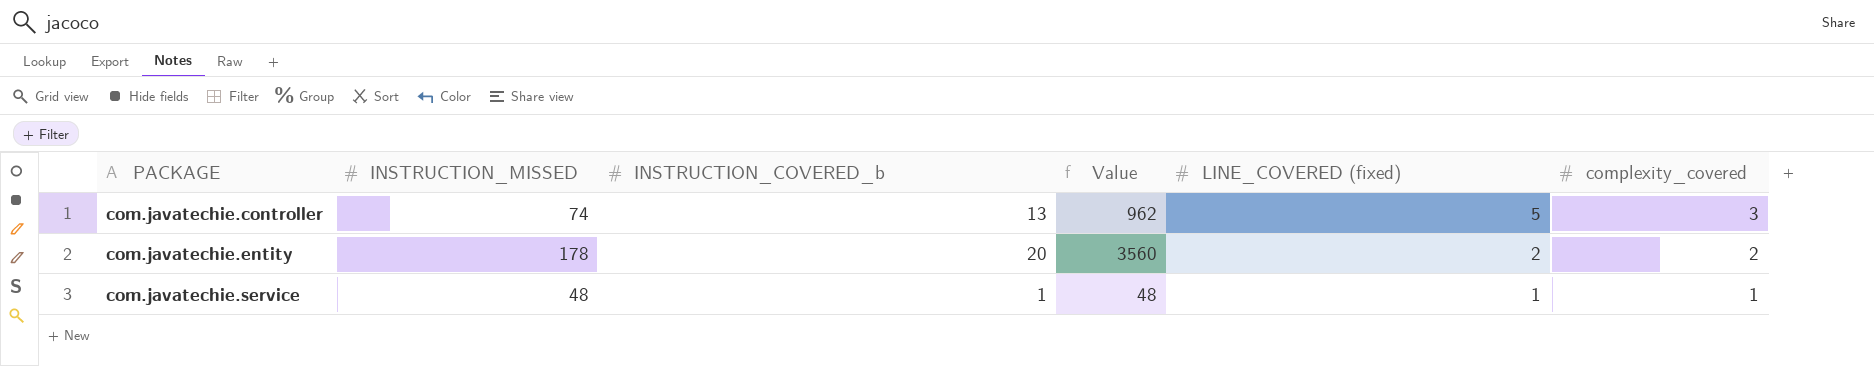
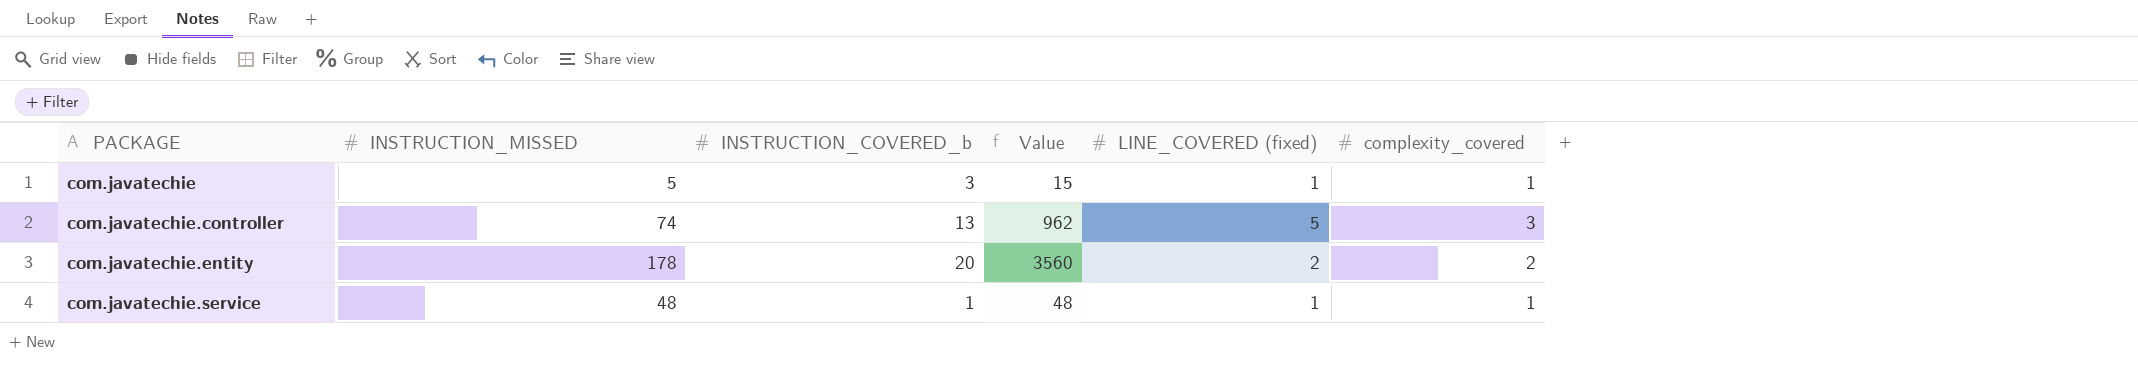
row com.javatechie: none -> 5 | 3 | 15 | 1 | 1

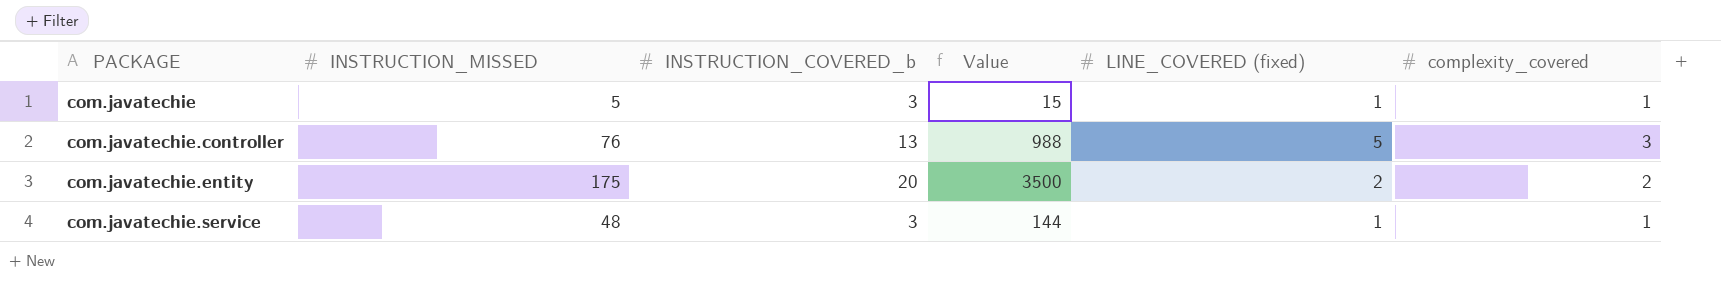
com.javatechie.controller | INSTRUCTION_MISSED: 74 -> 76
com.javatechie.controller | Value: 962 -> 988
com.javatechie.entity | INSTRUCTION_MISSED: 178 -> 175
com.javatechie.entity | Value: 3560 -> 3500
com.javatechie.service | INSTRUCTION_COVERED_b: 1 -> 3
com.javatechie.service | Value: 48 -> 144

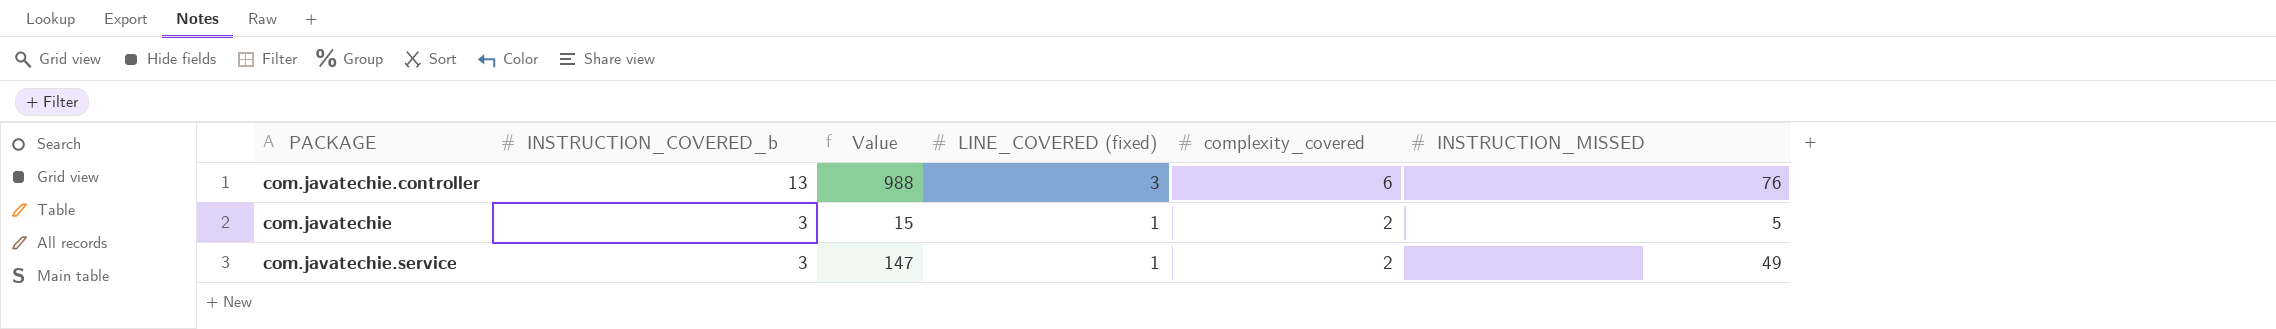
row order: PACKAGE ascending -> INSTRUCTION_COVERED_b descending
column INSTRUCTION_MISSED | position: 2 -> 6
row com.javatechie.entity: 175 | 20 | 3500 | 2 | 2 -> none
com.javatechie.controller | LINE_COVERED (fixed): 5 -> 3
com.javatechie.controller | complexity_covered: 3 -> 6
com.javatechie | complexity_covered: 1 -> 2
com.javatechie.service | Value: 144 -> 147
com.javatechie.service | complexity_covered: 1 -> 2
com.javatechie.service | INSTRUCTION_MISSED: 48 -> 49

